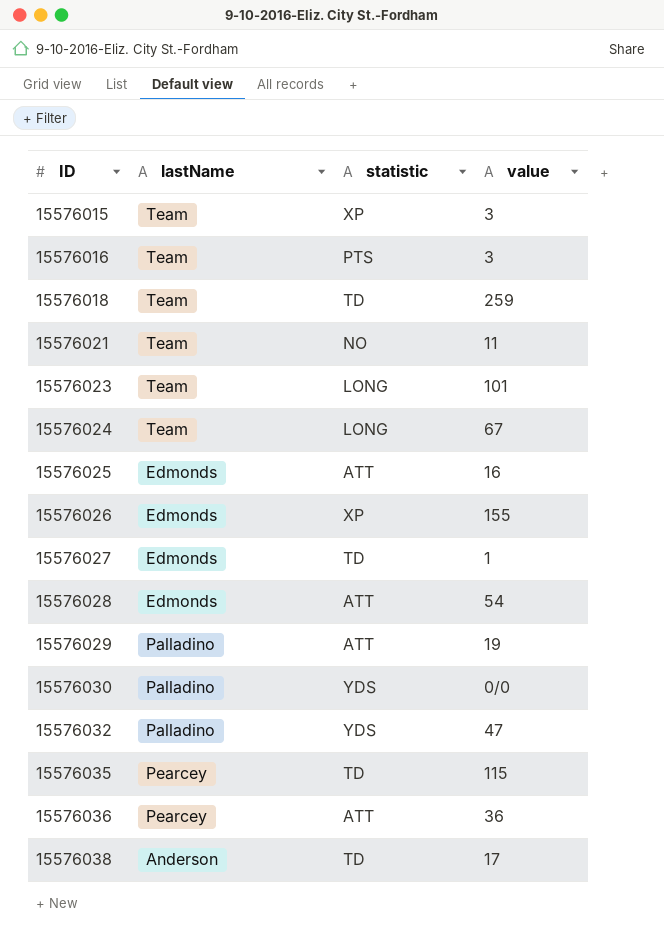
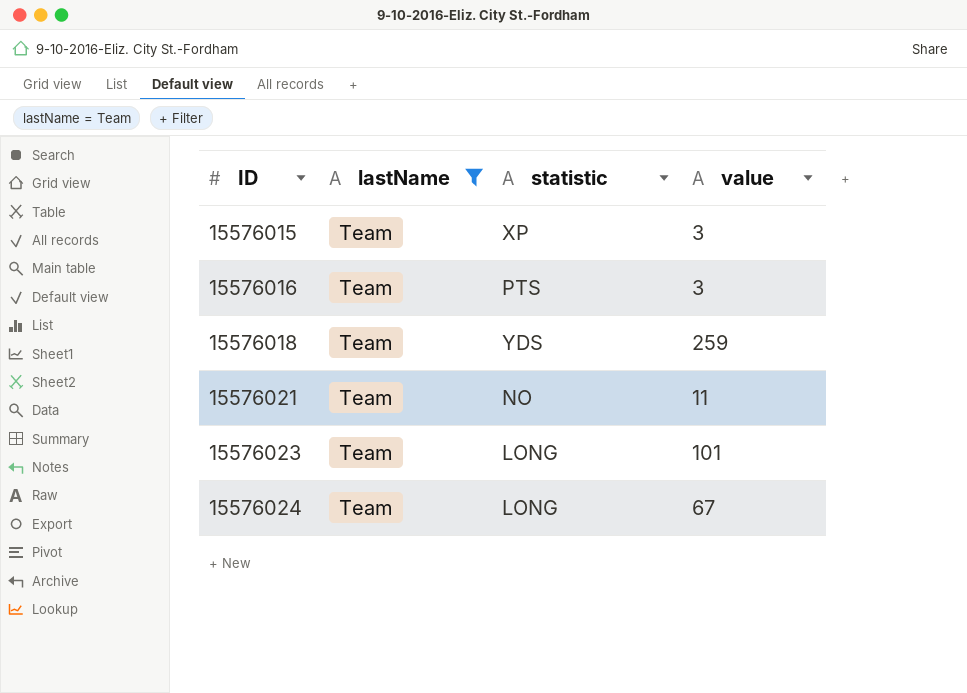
filter: none -> lastName = Team
15576018 | statistic: TD -> YDS

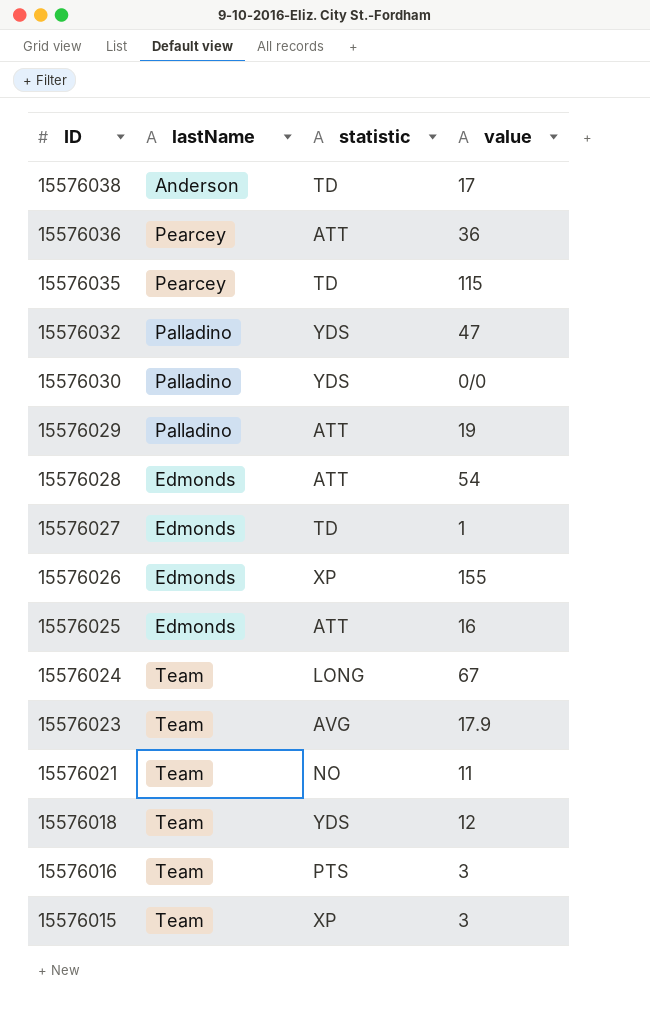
filter: lastName = Team -> none
row order: ID ascending -> ID descending
15576023 | statistic: LONG -> AVG
15576023 | value: 101 -> 17.9
15576018 | value: 259 -> 12

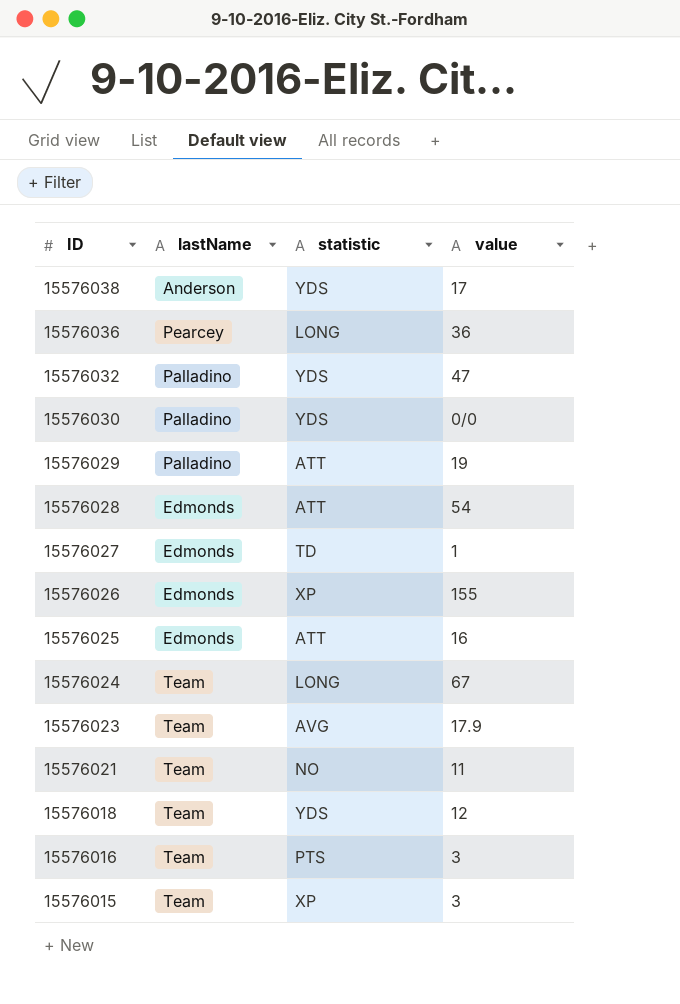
row 15576035: Pearcey | TD | 115 -> none
15576038 | statistic: TD -> YDS
15576036 | statistic: ATT -> LONG

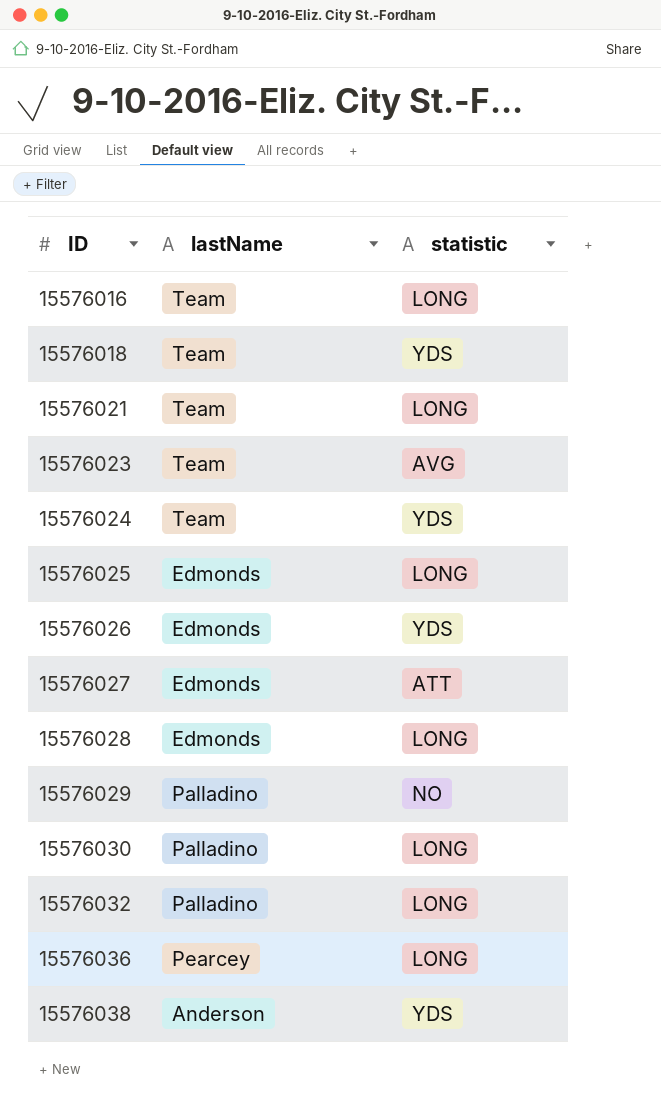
row order: ID descending -> ID ascending
column value | position: 4 -> none
row 15576015: Team | XP | 3 -> none
15576016 | statistic: PTS -> LONG
15576021 | statistic: NO -> LONG
15576024 | statistic: LONG -> YDS
15576025 | statistic: ATT -> LONG
15576026 | statistic: XP -> YDS
15576027 | statistic: TD -> ATT
15576028 | statistic: ATT -> LONG
15576029 | statistic: ATT -> NO
15576030 | statistic: YDS -> LONG
15576032 | statistic: YDS -> LONG

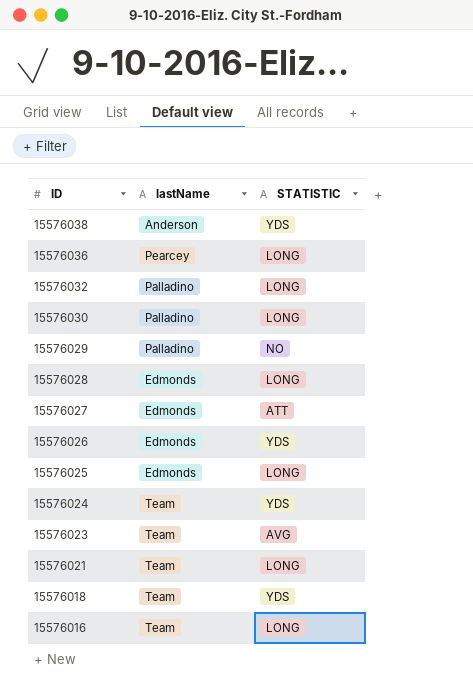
row order: ID ascending -> ID descending
column name: statistic -> STATISTIC

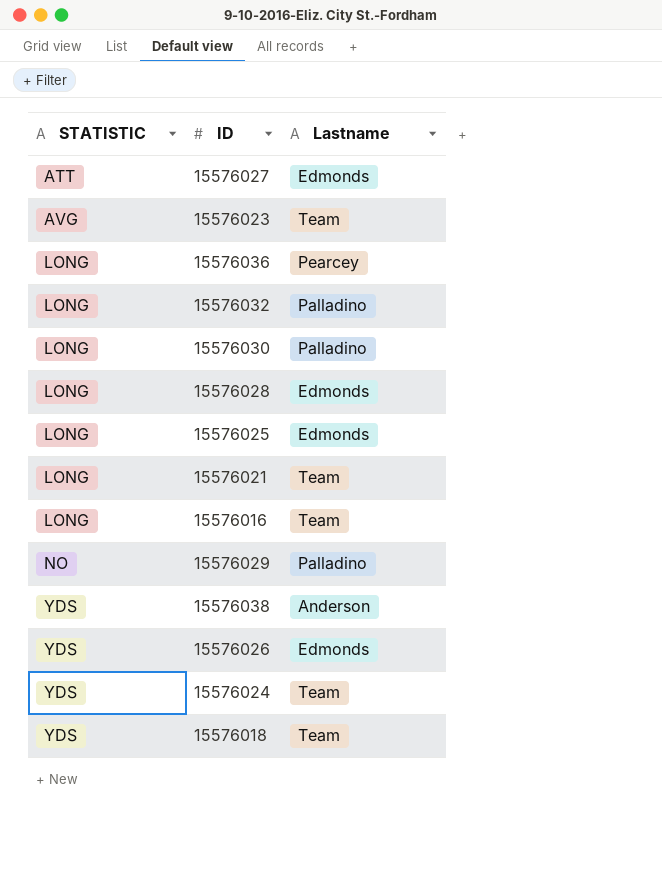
row order: ID descending -> STATISTIC ascending
column STATISTIC | position: 3 -> 1
column name: lastName -> Lastname

